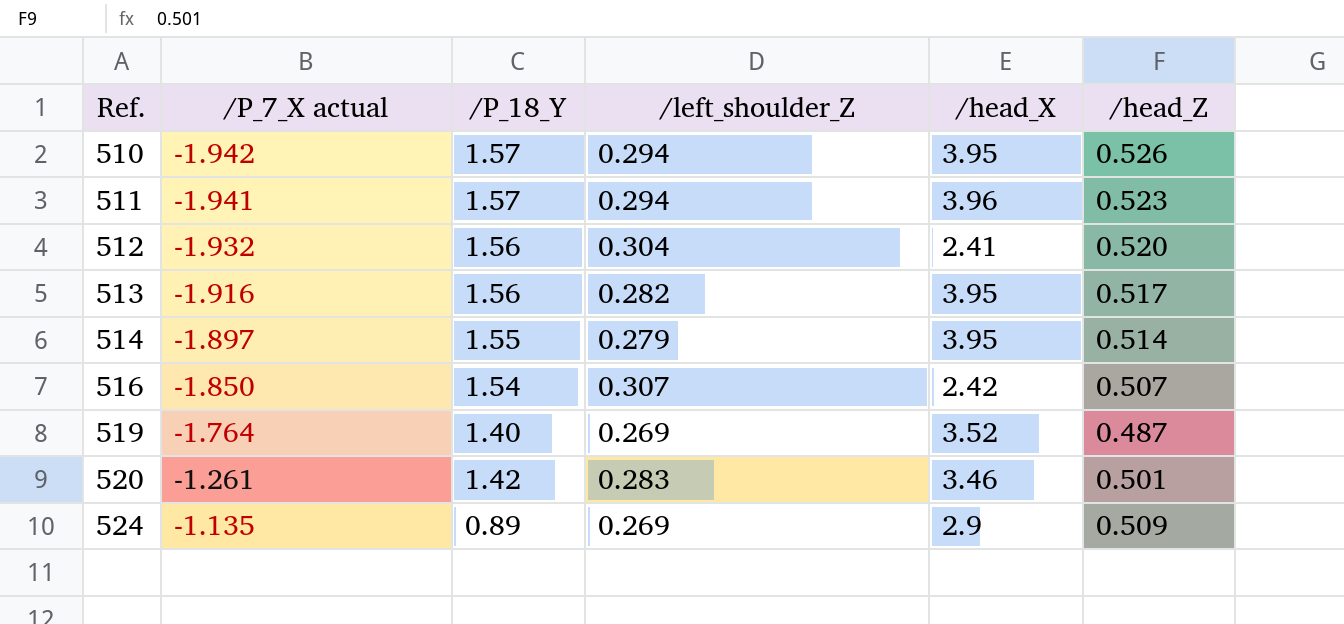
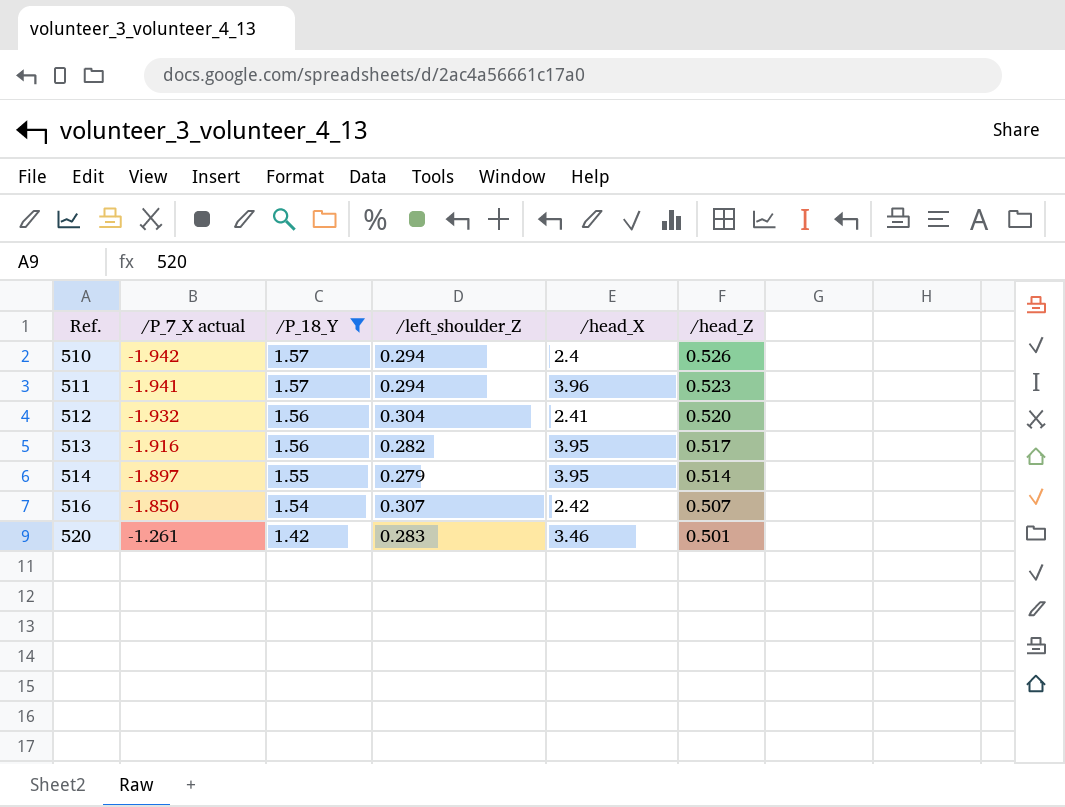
filter: none -> /P_18_Y >= 1.42
510 | /head_X: 3.95 -> 2.4

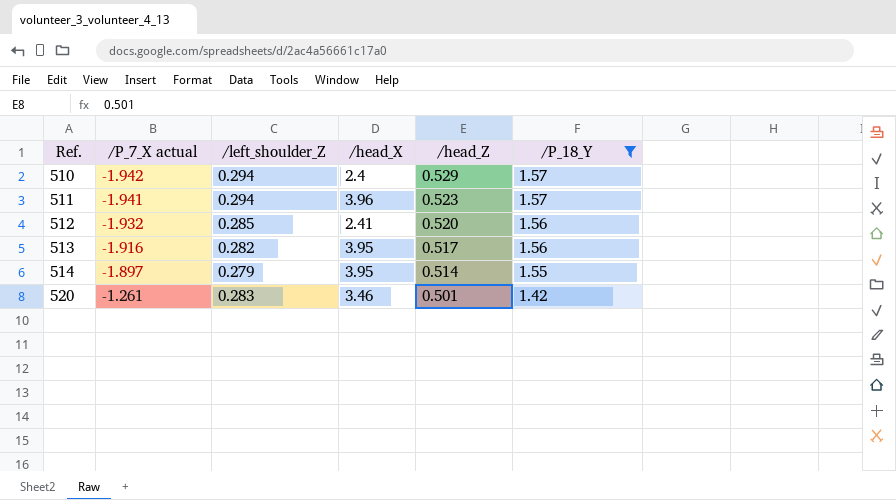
column /P_18_Y | position: 3 -> 6
row 516: -1.850 | 1.54 | 0.307 | 2.42 | 0.507 -> none
510 | /head_Z: 0.526 -> 0.529
512 | /left_shoulder_Z: 0.304 -> 0.285

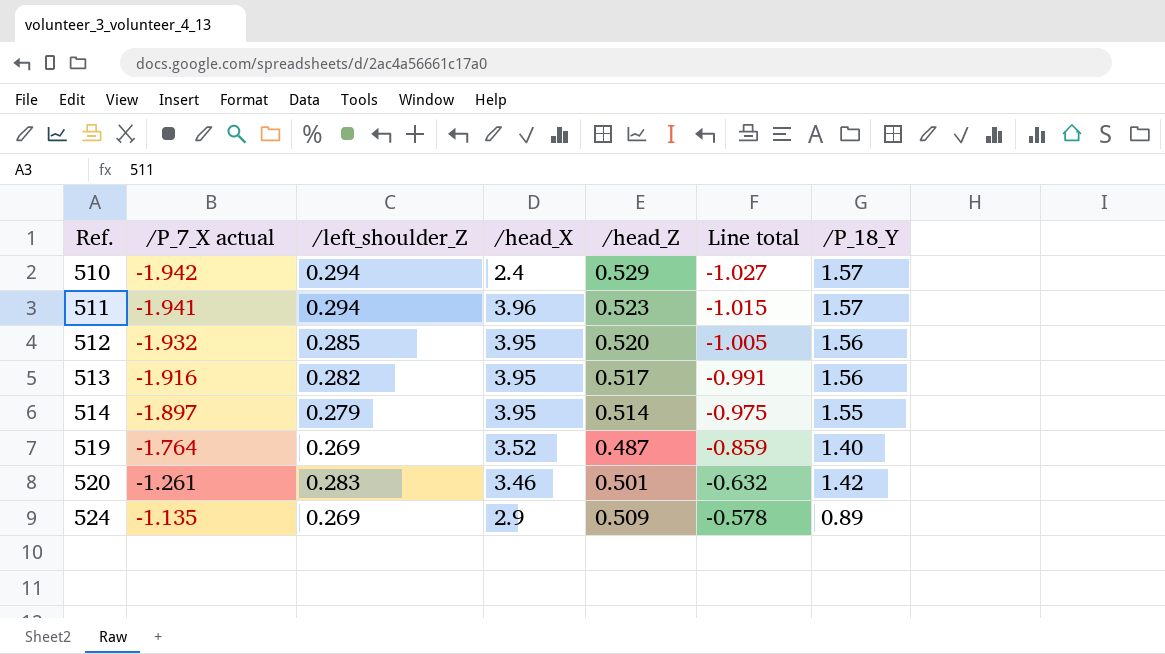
filter: /P_18_Y >= 1.42 -> none
column Line total | formula: none -> [/P_7_X actual] * [/head_Z]
512 | /head_X: 2.41 -> 3.95

